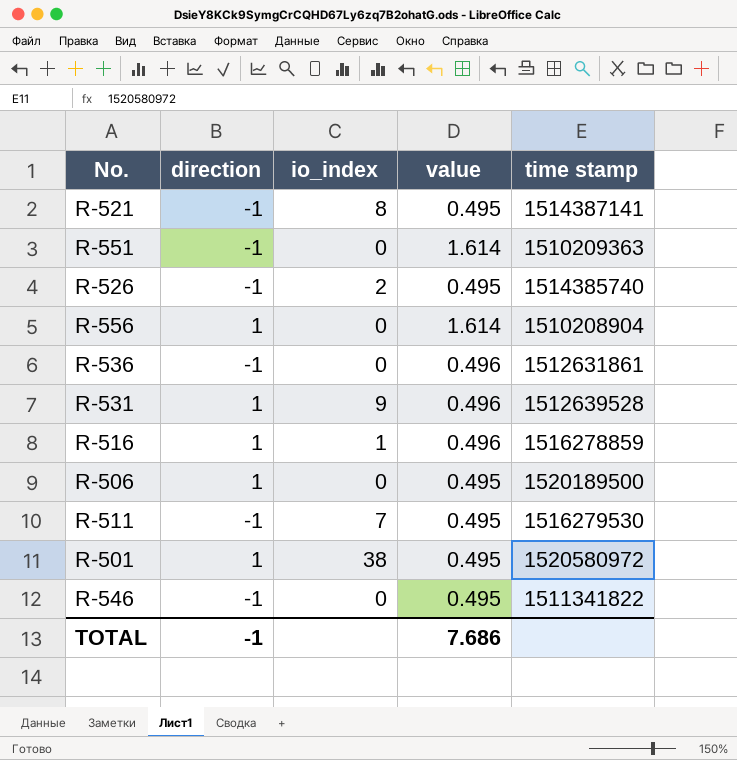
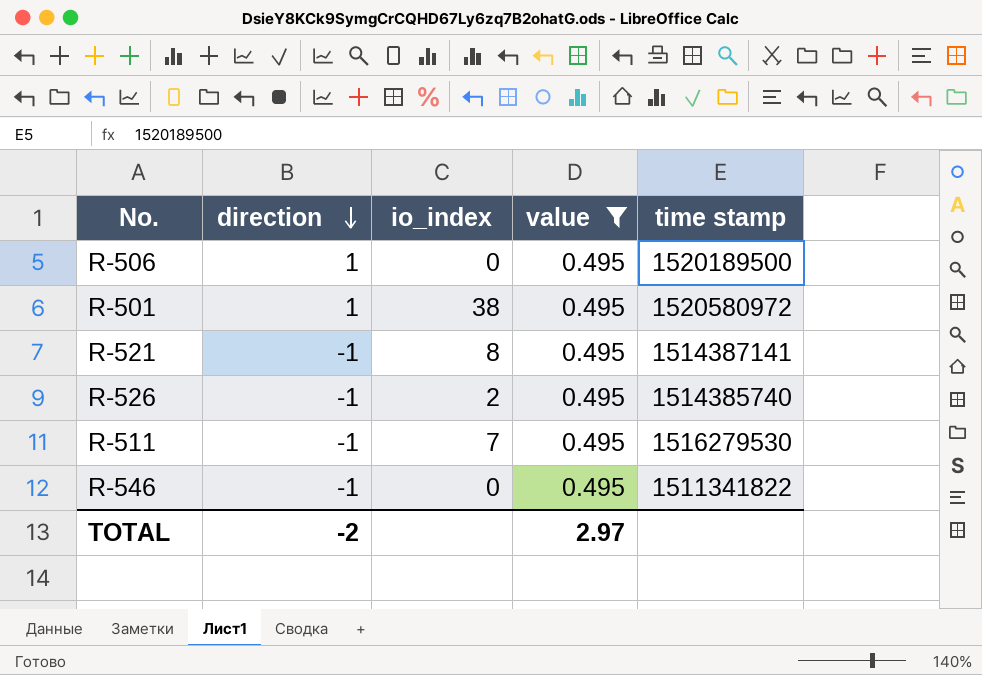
filter: none -> value = 0.495
row order: none -> direction descending
TOTAL | direction: -1 -> -2
TOTAL | value: 7.686 -> 2.97

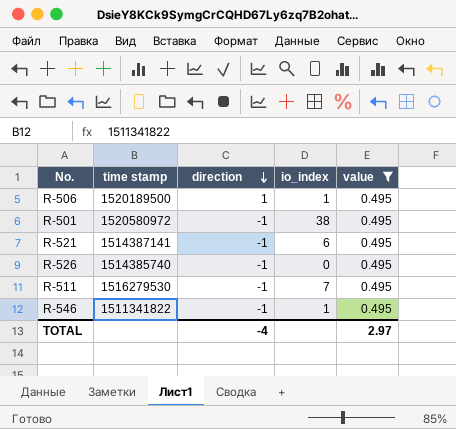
column time stamp | position: 5 -> 2
R-506 | io_index: 0 -> 1
R-501 | direction: 1 -> -1
R-521 | io_index: 8 -> 6
R-526 | io_index: 2 -> 0
R-546 | io_index: 0 -> 1
TOTAL | direction: -2 -> -4

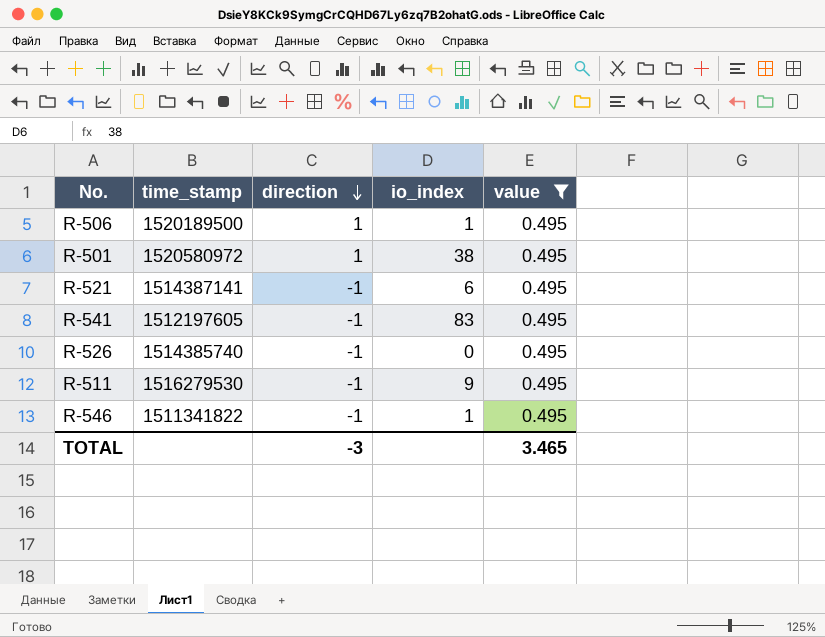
column name: time stamp -> time_stamp
R-501 | direction: -1 -> 1
row R-541: none -> 1512197605 | -1 | 83 | 0.495
R-511 | io_index: 7 -> 9
TOTAL | direction: -4 -> -3
TOTAL | value: 2.97 -> 3.465

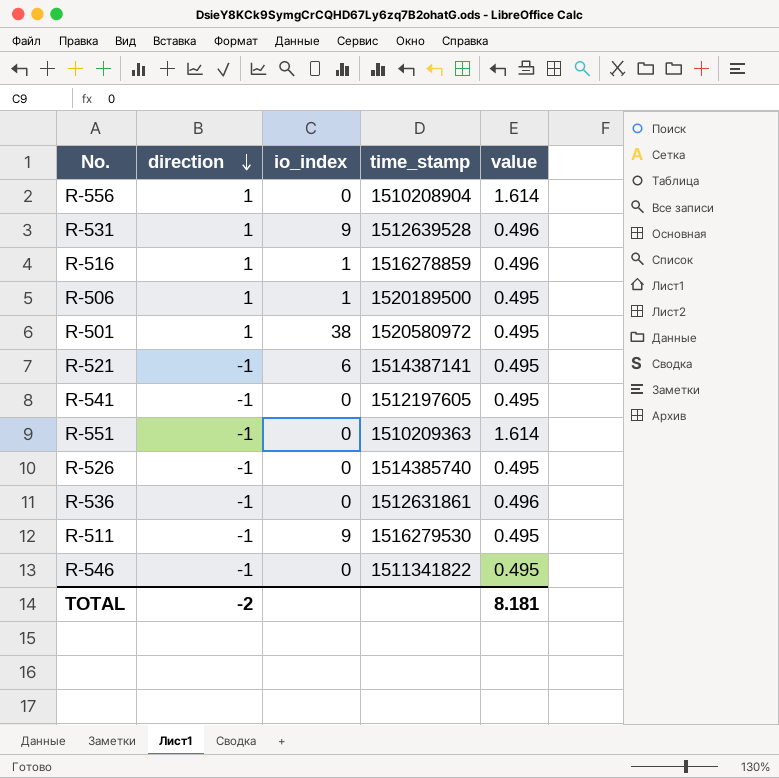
filter: value = 0.495 -> none
column time_stamp | position: 2 -> 4
R-541 | io_index: 83 -> 0
R-546 | io_index: 1 -> 0
TOTAL | direction: -3 -> -2
TOTAL | value: 3.465 -> 8.181

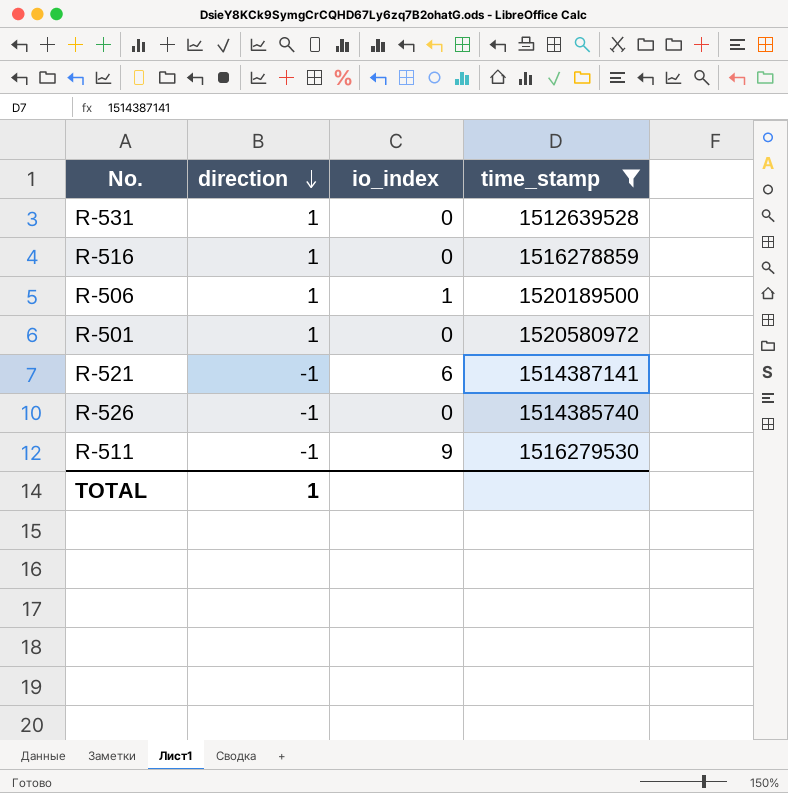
filter: none -> time_stamp >= 1512639528
column value | position: 5 -> none
R-531 | io_index: 9 -> 0
R-516 | io_index: 1 -> 0
R-501 | io_index: 38 -> 0
TOTAL | direction: -2 -> 1

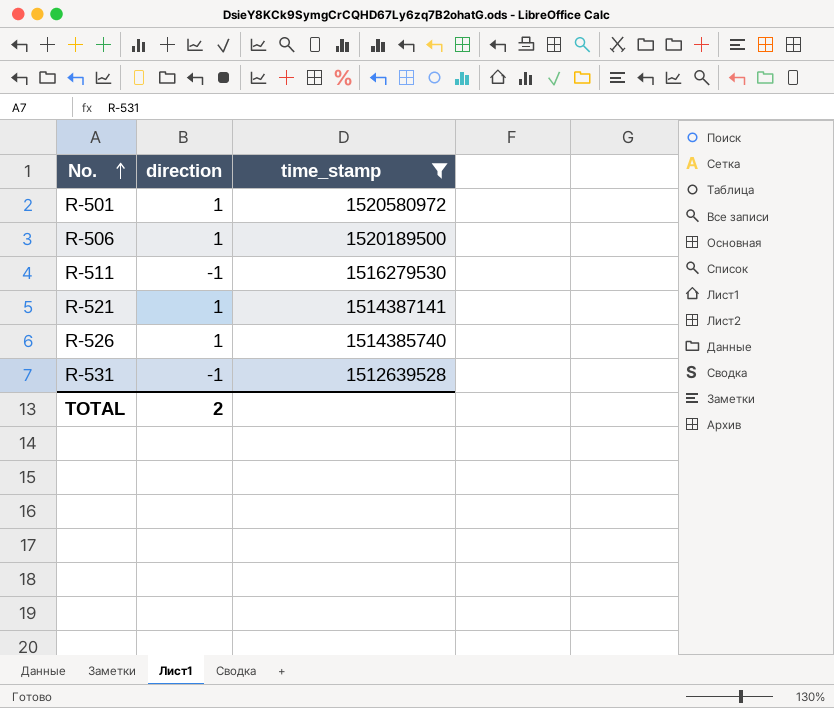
row order: direction descending -> No. ascending
column io_index | position: 3 -> none
row R-516: 1 | 0 | 1516278859 -> none
R-521 | direction: -1 -> 1
R-526 | direction: -1 -> 1
R-531 | direction: 1 -> -1
TOTAL | direction: 1 -> 2

